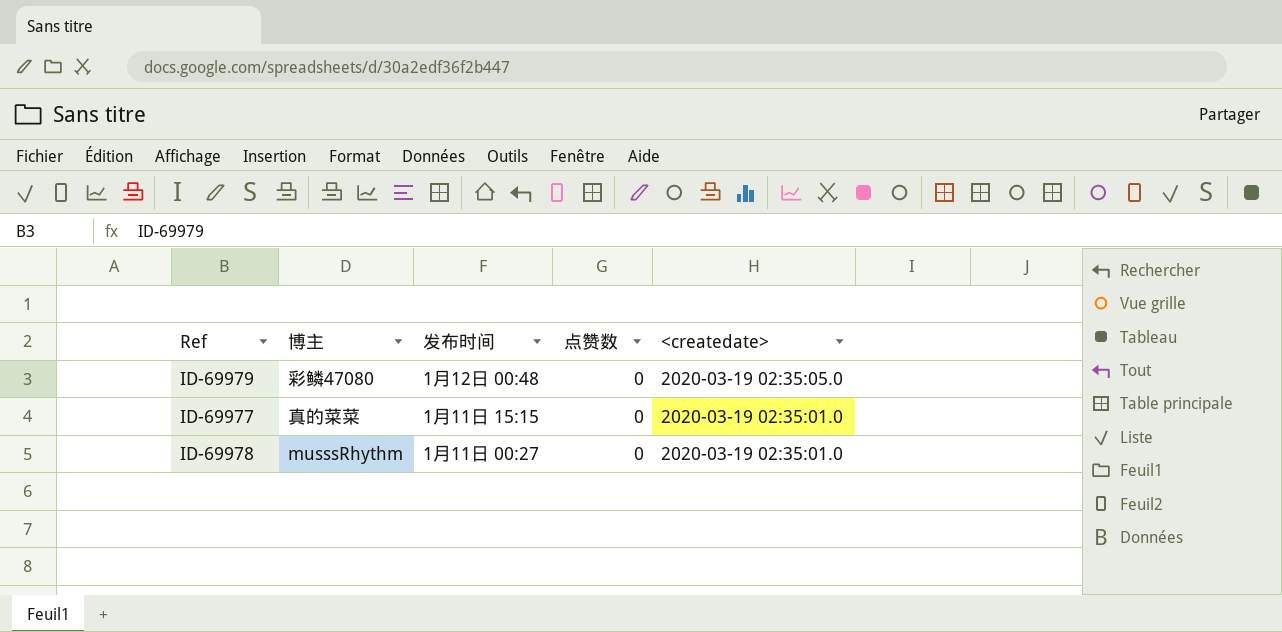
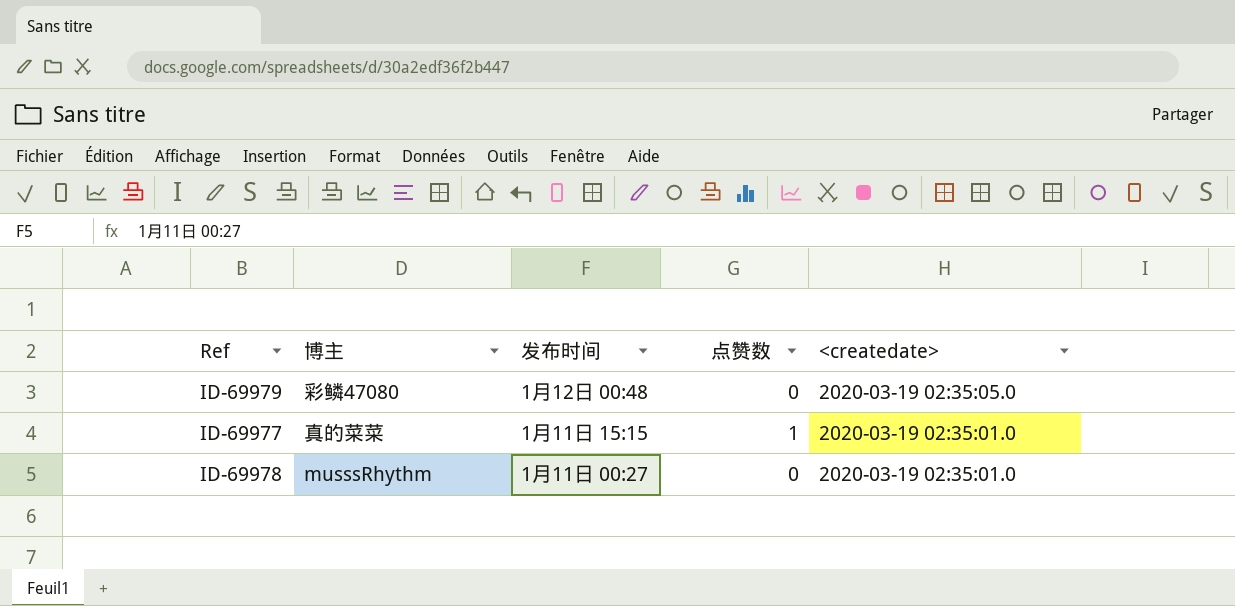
ID-69977 | 点赞数: 0 -> 1

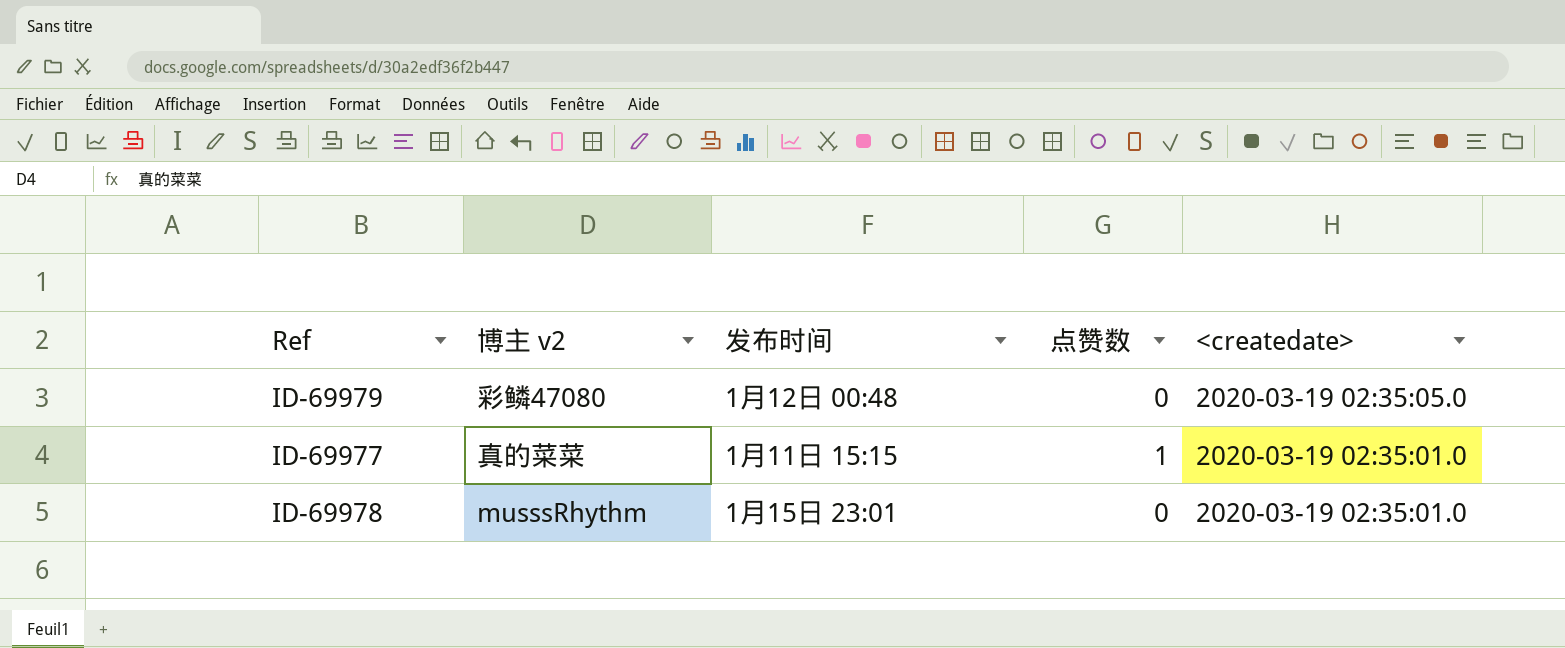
column name: 博主 -> 博主 v2
ID-69978 | 发布时间: 1月11日 00:27 -> 1月15日 23:01

